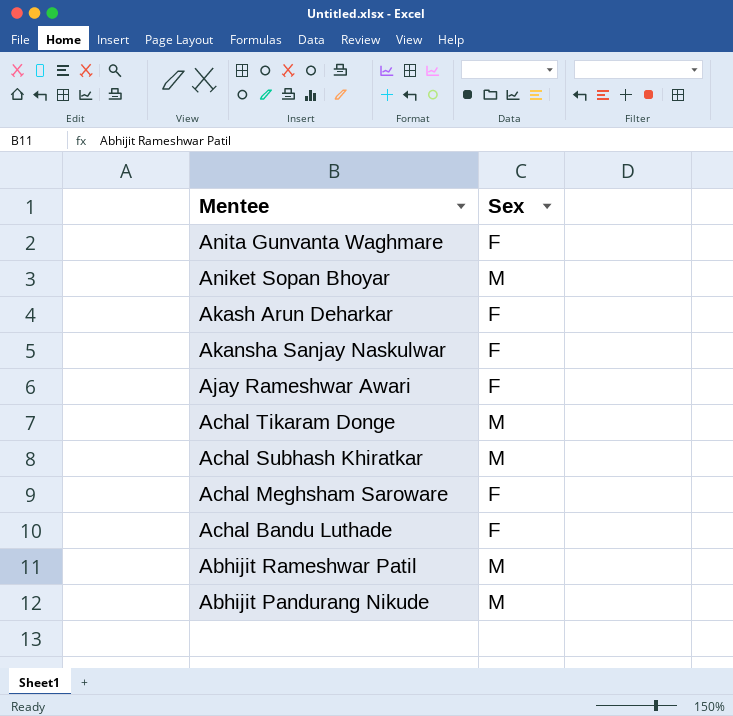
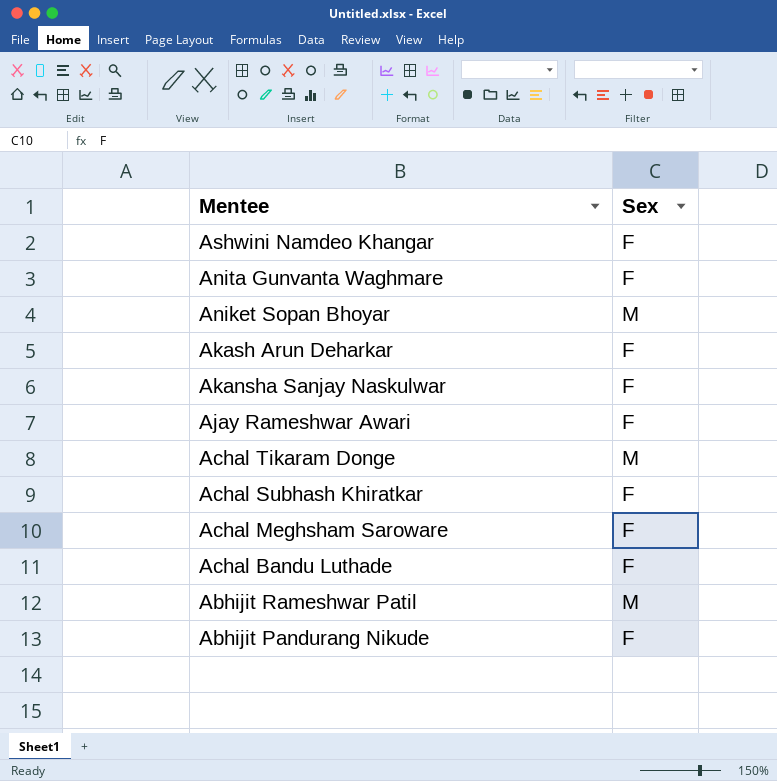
row Ashwini Namdeo Khangar: none -> F
Achal Subhash Khiratkar | Sex: M -> F
Abhijit Pandurang Nikude | Sex: M -> F

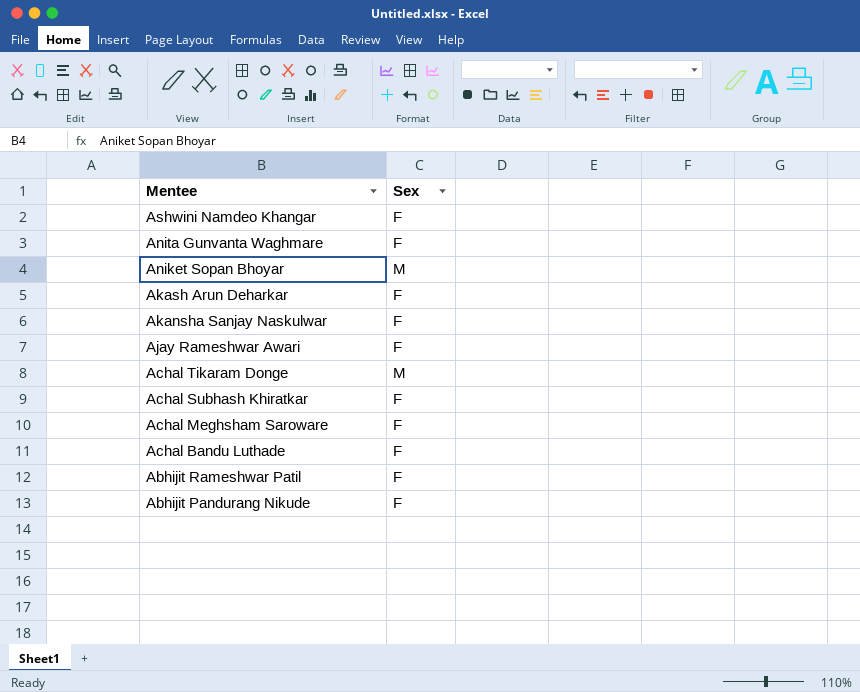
Abhijit Rameshwar Patil | Sex: M -> F

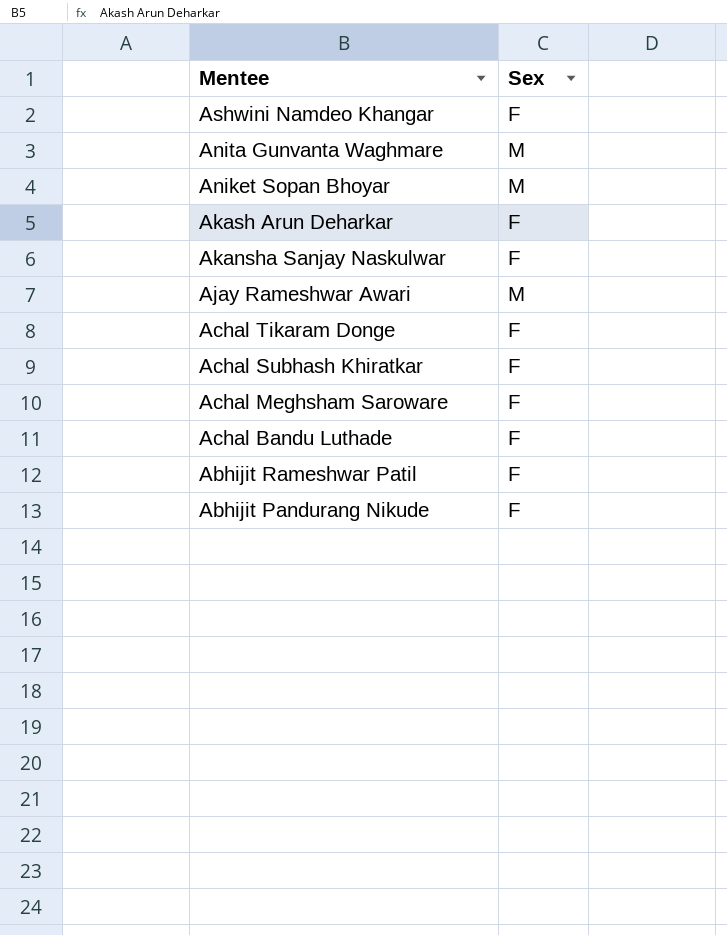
Anita Gunvanta Waghmare | Sex: F -> M
Ajay Rameshwar Awari | Sex: F -> M
Achal Tikaram Donge | Sex: M -> F

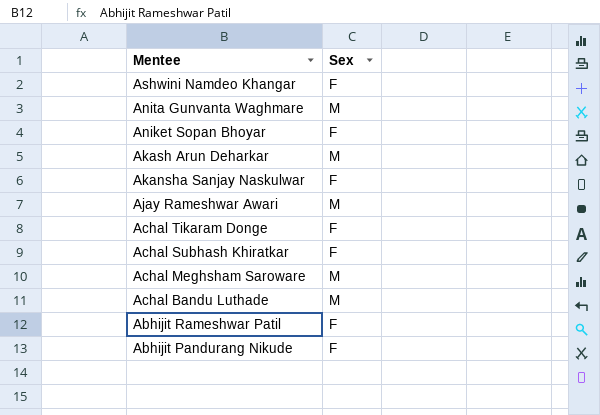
Aniket Sopan Bhoyar | Sex: M -> F
Akash Arun Deharkar | Sex: F -> M
Achal Meghsham Saroware | Sex: F -> M
Achal Bandu Luthade | Sex: F -> M

